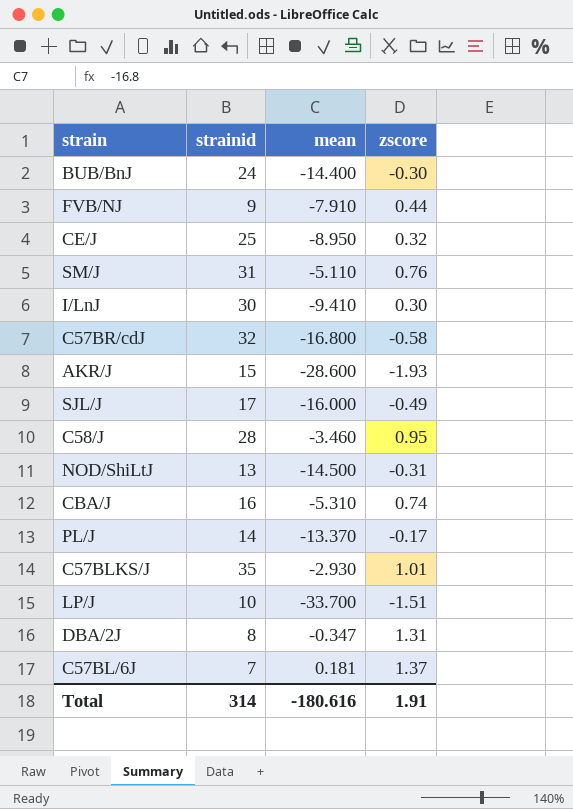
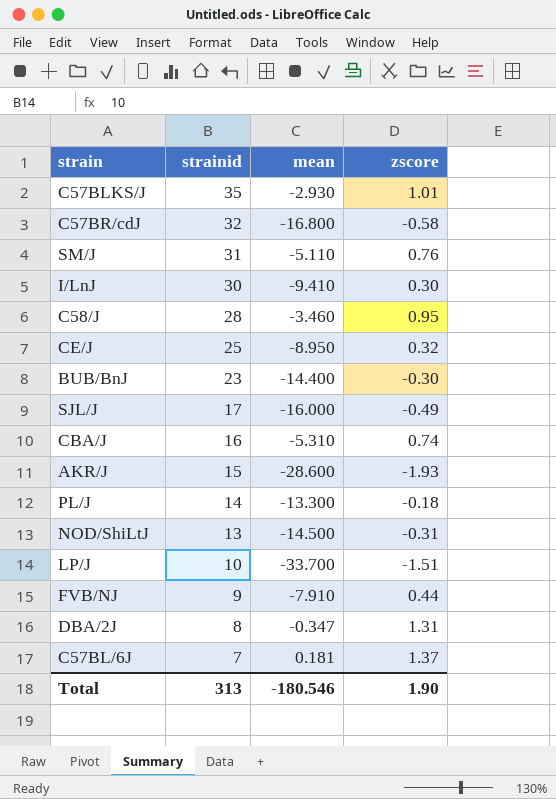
row order: none -> strainid descending
BUB/BnJ | strainid: 24 -> 23
PL/J | mean: -13.370 -> -13.300
PL/J | zscore: -0.17 -> -0.18
Total | strainid: 314 -> 313
Total | mean: -180.616 -> -180.546
Total | zscore: 1.91 -> 1.90

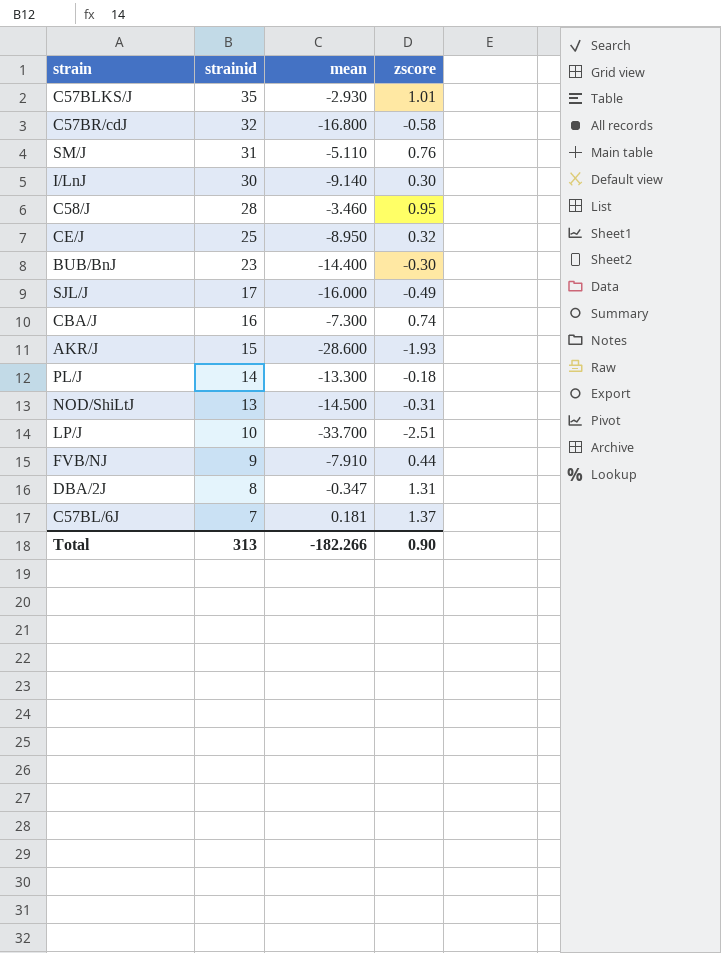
I/LnJ | mean: -9.410 -> -9.140
CBA/J | mean: -5.310 -> -7.300
LP/J | zscore: -1.51 -> -2.51
Total | mean: -180.546 -> -182.266
Total | zscore: 1.90 -> 0.90

